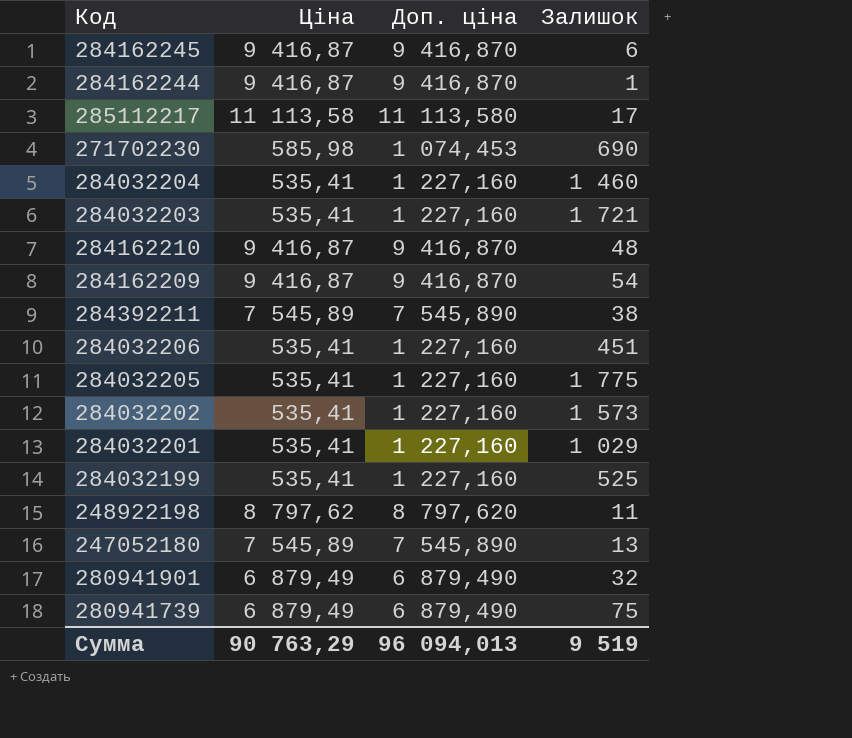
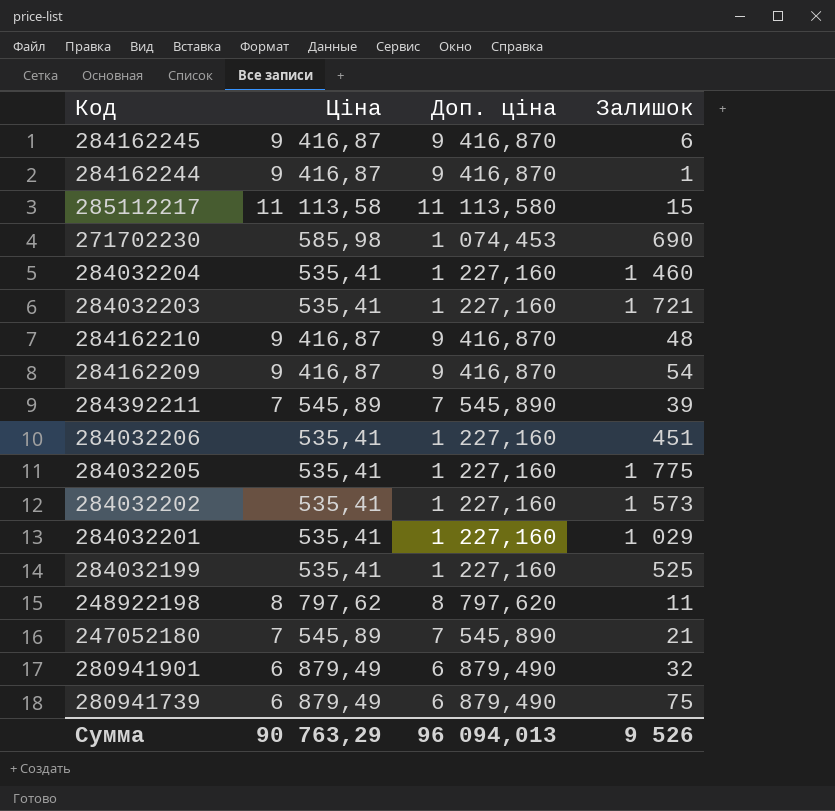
285112217 | Залишок: 17 -> 15
284392211 | Залишок: 38 -> 39
247052180 | Залишок: 13 -> 21
Сумма | Залишок: 9 519 -> 9 526

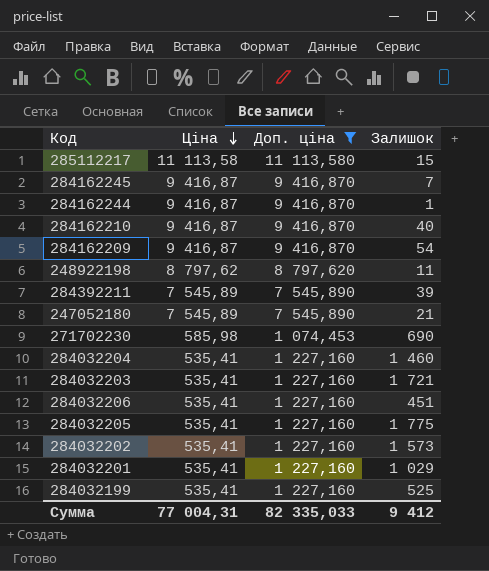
filter: none -> Доп. ціна != 6 879,490
row order: none -> Ціна descending
284162245 | Залишок: 6 -> 7
284162210 | Залишок: 48 -> 40
Сумма | Ціна: 90 763,29 -> 77 004,31
Сумма | Доп. ціна: 96 094,013 -> 82 335,033
Сумма | Залишок: 9 526 -> 9 412

